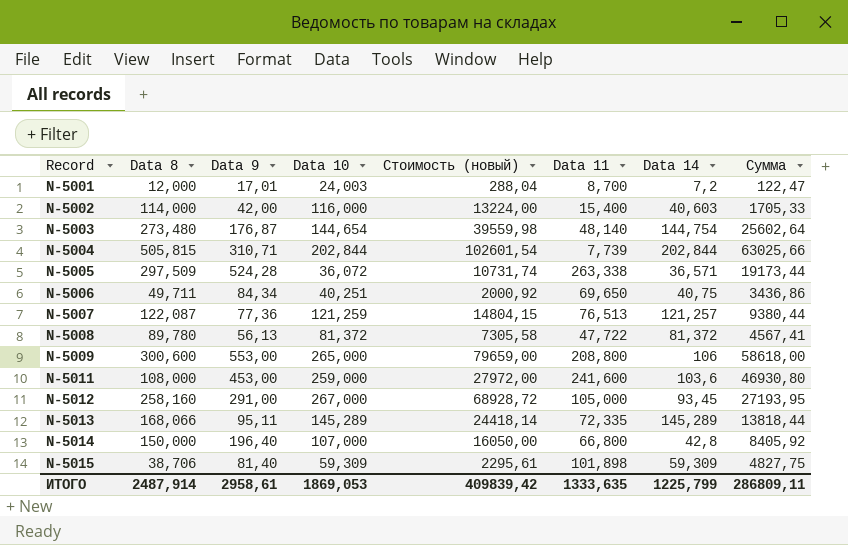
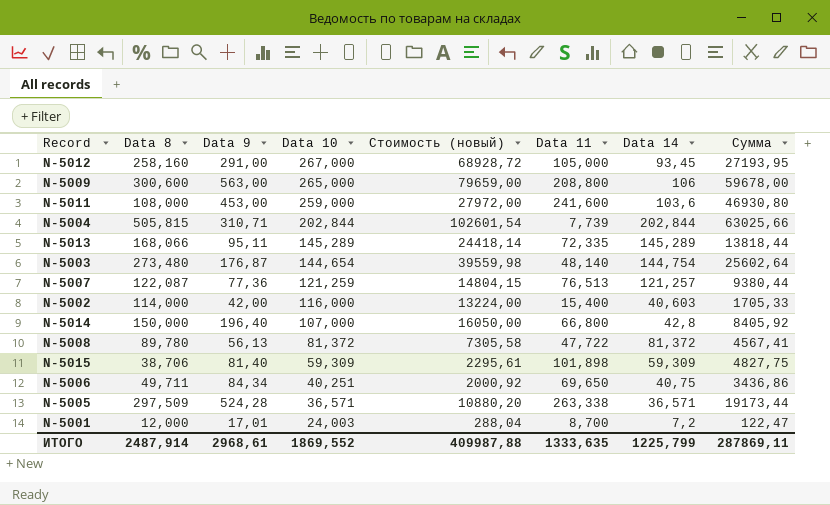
row order: Record ascending -> Data 10 descending
N-5009 | Data 9: 553,00 -> 563,00
N-5009 | Сумма: 58618,00 -> 59678,00
N-5005 | Data 10: 36,072 -> 36,571
N-5005 | Стоимость (новый): 10731,74 -> 10880,20
ИТОГО | Data 9: 2958,61 -> 2968,61
ИТОГО | Data 10: 1869,053 -> 1869,552
ИТОГО | Стоимость (новый): 409839,42 -> 409987,88
ИТОГО | Сумма: 286809,11 -> 287869,11

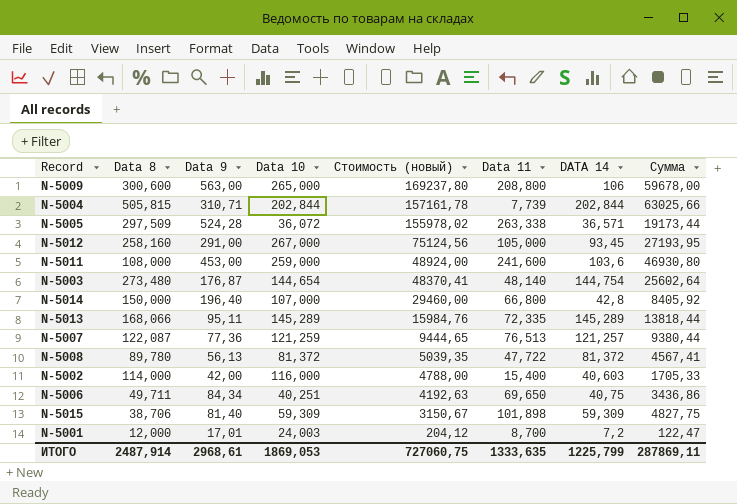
row order: Data 10 descending -> Стоимость (новый) descending
column Стоимость (новый) | formula: [Data 8] * [Data 10] -> [Data 8] * [Data 9]
column name: Data 14 -> DATA 14
N-5005 | Data 10: 36,571 -> 36,072
ИТОГО | Data 10: 1869,552 -> 1869,053
ИТОГО | Стоимость (новый): 409987,88 -> 727060,75

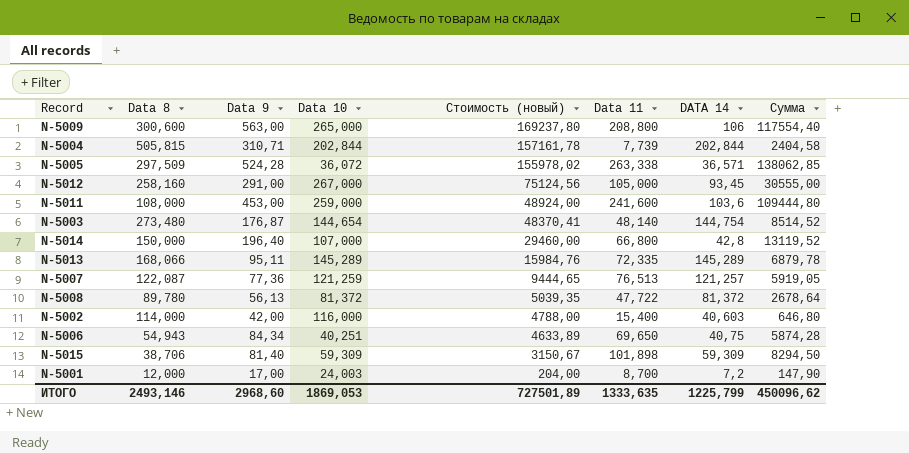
column Сумма | formula: [Data 9] * [DATA 14] -> [Data 9] * [Data 11]
N-5006 | Data 8: 49,711 -> 54,943
N-5006 | Стоимость (новый): 4192,63 -> 4633,89
N-5001 | Data 9: 17,01 -> 17,00
N-5001 | Стоимость (новый): 204,12 -> 204,00
ИТОГО | Data 8: 2487,914 -> 2493,146
ИТОГО | Data 9: 2968,61 -> 2968,60
ИТОГО | Стоимость (новый): 727060,75 -> 727501,89
ИТОГО | Сумма: 287869,11 -> 450096,62

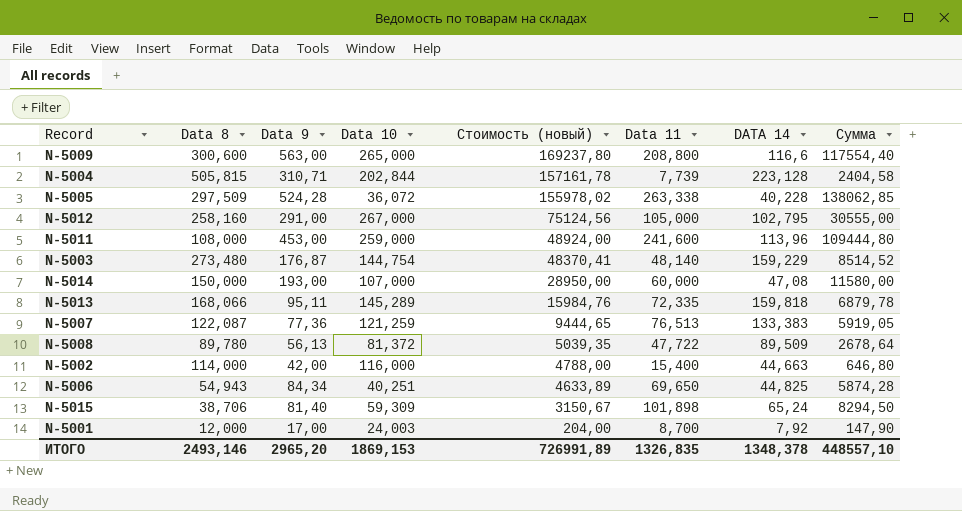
N-5009 | DATA 14: 106 -> 116,6
N-5004 | DATA 14: 202,844 -> 223,128
N-5005 | DATA 14: 36,571 -> 40,228
N-5012 | DATA 14: 93,45 -> 102,795
N-5011 | DATA 14: 103,6 -> 113,96
N-5003 | Data 10: 144,654 -> 144,754
N-5003 | DATA 14: 144,754 -> 159,229
N-5014 | Data 9: 196,40 -> 193,00
N-5014 | Стоимость (новый): 29460,00 -> 28950,00
N-5014 | Data 11: 66,800 -> 60,000
N-5014 | DATA 14: 42,8 -> 47,08
N-5014 | Сумма: 13119,52 -> 11580,00
N-5013 | DATA 14: 145,289 -> 159,818
N-5007 | DATA 14: 121,257 -> 133,383
N-5008 | DATA 14: 81,372 -> 89,509
N-5002 | DATA 14: 40,603 -> 44,663
N-5006 | DATA 14: 40,75 -> 44,825
N-5015 | DATA 14: 59,309 -> 65,24
N-5001 | DATA 14: 7,2 -> 7,92
ИТОГО | Data 9: 2968,60 -> 2965,20
ИТОГО | Data 10: 1869,053 -> 1869,153
ИТОГО | Стоимость (новый): 727501,89 -> 726991,89
ИТОГО | Data 11: 1333,635 -> 1326,835
ИТОГО | DATA 14: 1225,799 -> 1348,378
ИТОГО | Сумма: 450096,62 -> 448557,10

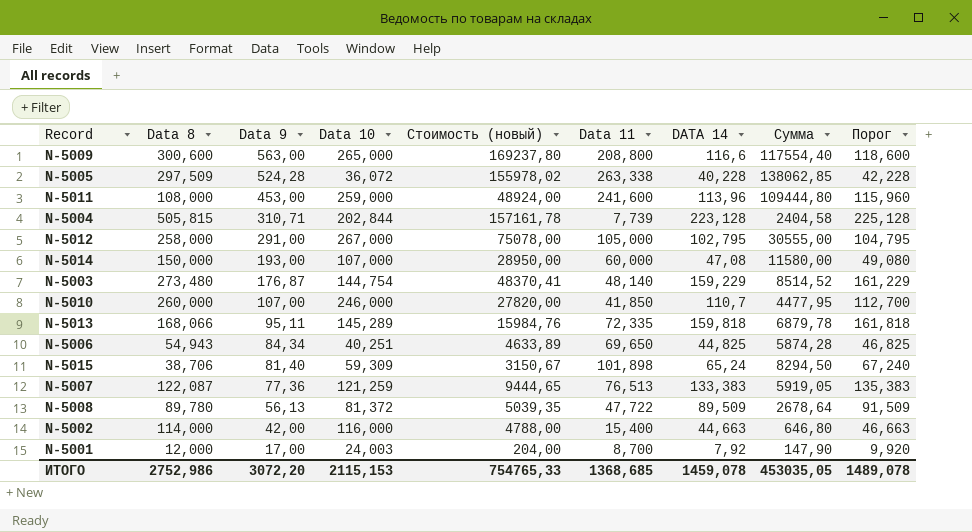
row order: Стоимость (новый) descending -> Data 9 descending
column Порог | formula: none -> [DATA 14] + 2
N-5012 | Data 8: 258,160 -> 258,000
N-5012 | Стоимость (новый): 75124,56 -> 75078,00
row N-5010: none -> 260,000 | 107,00 | 246,000 | 27820,00 | 41,850 | 110,7 | 4477,95 | 112,700
ИТОГО | Data 8: 2493,146 -> 2752,986
ИТОГО | Data 9: 2965,20 -> 3072,20
ИТОГО | Data 10: 1869,153 -> 2115,153
ИТОГО | Стоимость (новый): 726991,89 -> 754765,33
ИТОГО | Data 11: 1326,835 -> 1368,685
ИТОГО | DATA 14: 1348,378 -> 1459,078
ИТОГО | Сумма: 448557,10 -> 453035,05

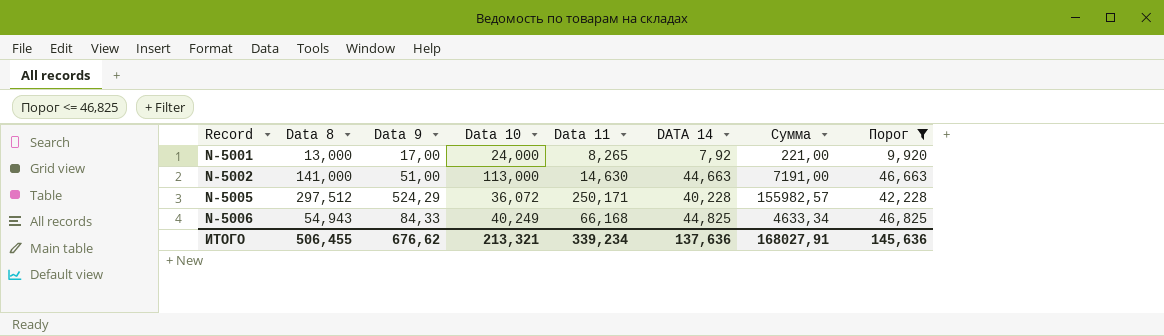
filter: none -> Порог <= 46,825
row order: Data 9 descending -> Record ascending
column Стоимость (новый) | formula: [Data 8] * [Data 9] -> none
column Сумма | formula: [Data 9] * [Data 11] -> [Data 8] * [Data 9]
N-5001 | Data 8: 12,000 -> 13,000
N-5001 | Data 10: 24,003 -> 24,000
N-5001 | Data 11: 8,700 -> 8,265
N-5002 | Data 8: 114,000 -> 141,000
N-5002 | Data 9: 42,00 -> 51,00
N-5002 | Data 10: 116,000 -> 113,000
N-5002 | Data 11: 15,400 -> 14,630
N-5005 | Data 8: 297,509 -> 297,512
N-5005 | Data 9: 524,28 -> 524,29
N-5005 | Data 11: 263,338 -> 250,171
N-5006 | Data 9: 84,34 -> 84,33
N-5006 | Data 10: 40,251 -> 40,249
N-5006 | Data 11: 69,650 -> 66,168
ИТОГО | Data 8: 2752,986 -> 506,455
ИТОГО | Data 9: 3072,20 -> 676,62
ИТОГО | Data 10: 2115,153 -> 213,321
ИТОГО | Data 11: 1368,685 -> 339,234
ИТОГО | DATA 14: 1459,078 -> 137,636
ИТОГО | Сумма: 453035,05 -> 168027,91
ИТОГО | Порог: 1489,078 -> 145,636

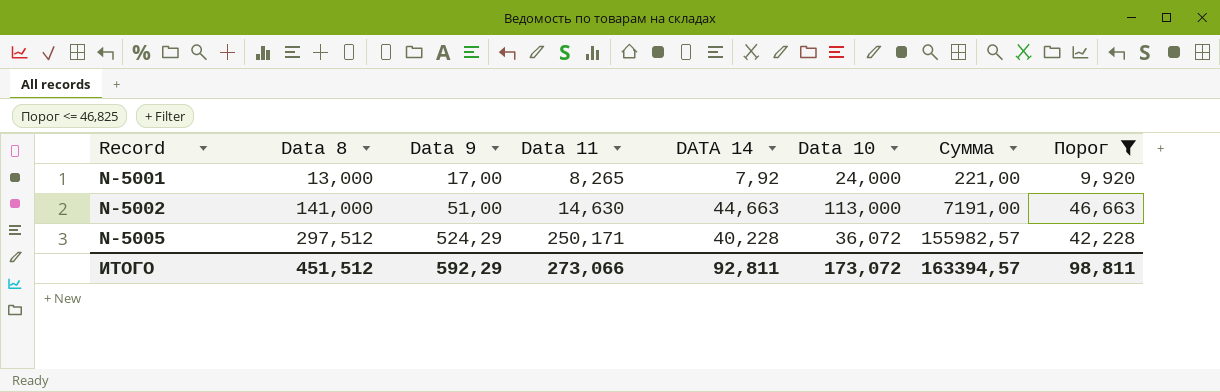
column Data 10 | position: 4 -> 6
row N-5006: 54,943 | 84,33 | 40,249 | 66,168 | 44,825 | 4633,34 | 46,825 -> none
ИТОГО | Data 8: 506,455 -> 451,512
ИТОГО | Data 9: 676,62 -> 592,29
ИТОГО | Data 11: 339,234 -> 273,066
ИТОГО | DATA 14: 137,636 -> 92,811
ИТОГО | Data 10: 213,321 -> 173,072
ИТОГО | Сумма: 168027,91 -> 163394,57
ИТОГО | Порог: 145,636 -> 98,811

